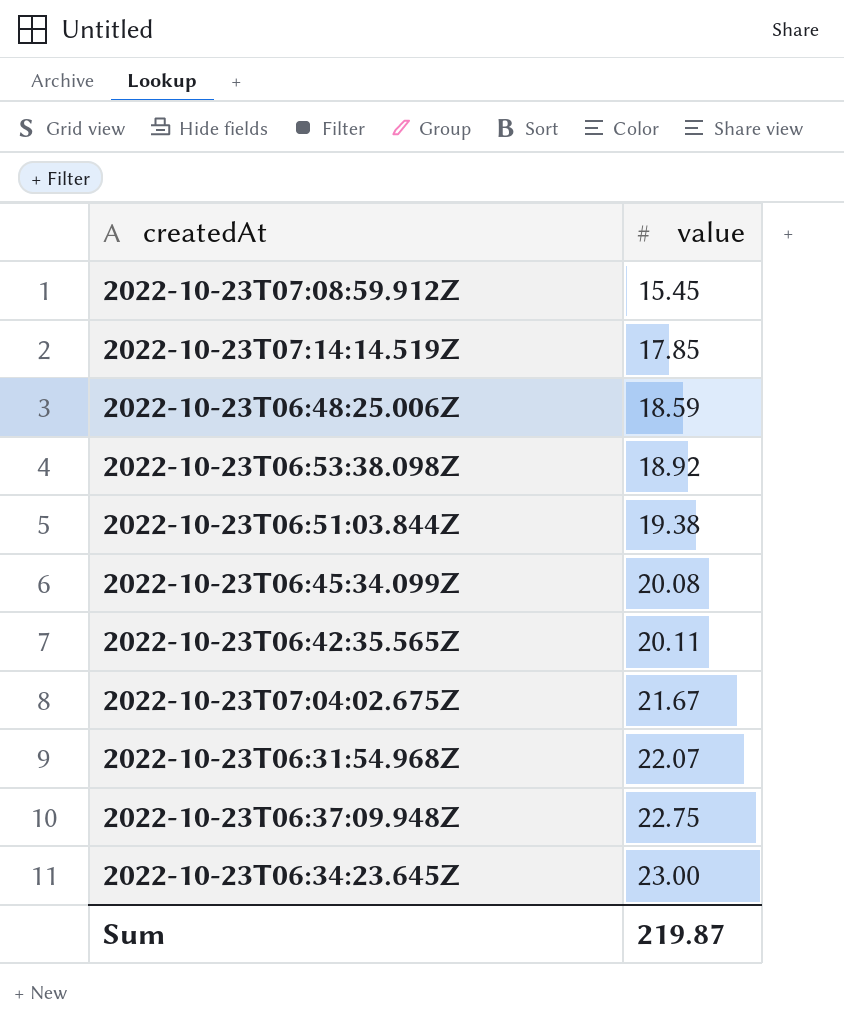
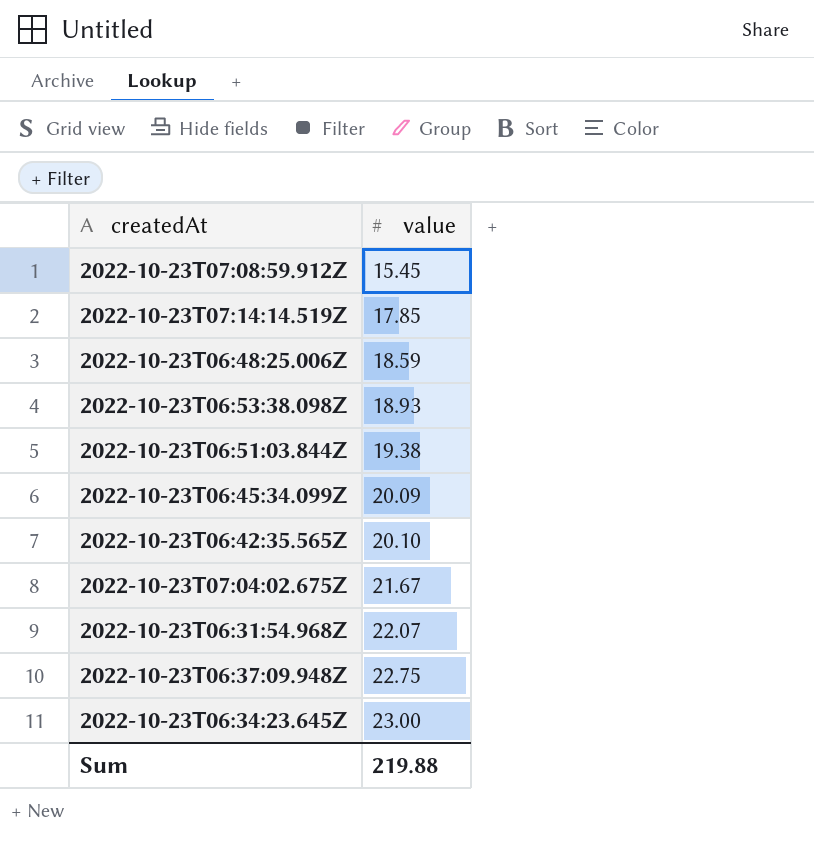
2022-10-23T06:53:38.098Z | value: 18.92 -> 18.93
2022-10-23T06:45:34.099Z | value: 20.08 -> 20.09
2022-10-23T06:42:35.565Z | value: 20.11 -> 20.10
Sum | value: 219.87 -> 219.88

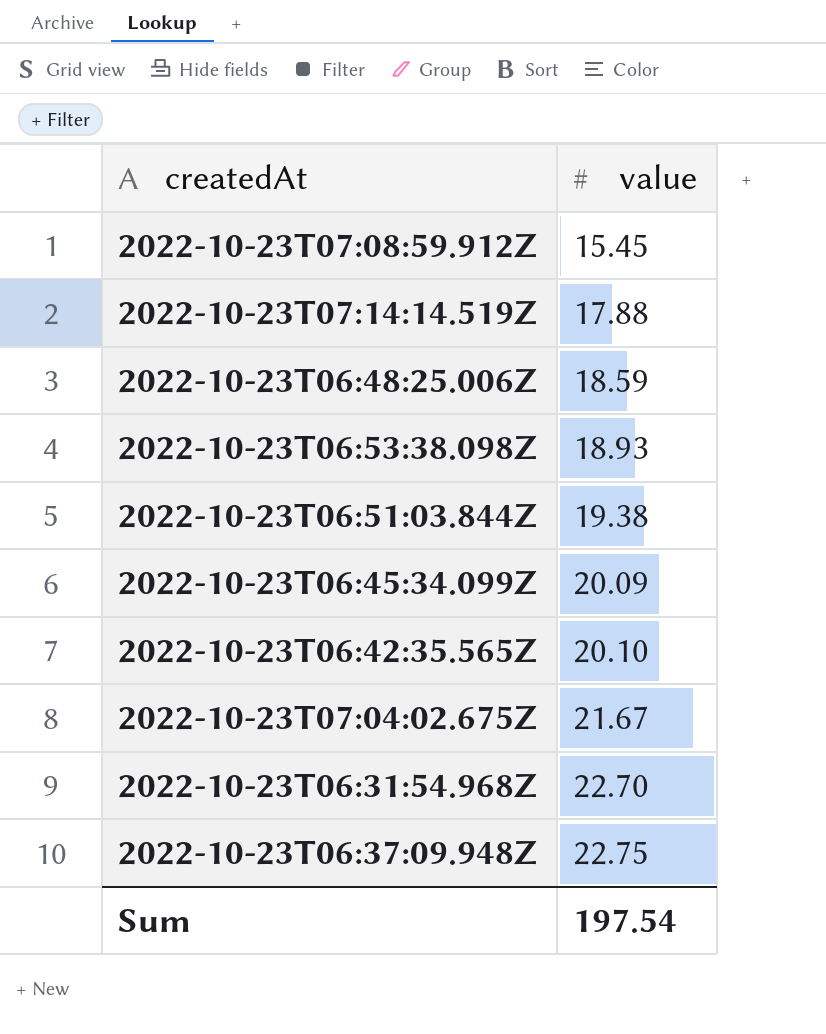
row 2022-10-23T06:34:23.645Z: 23.00 -> none
2022-10-23T07:14:14.519Z | value: 17.85 -> 17.88
2022-10-23T06:31:54.968Z | value: 22.07 -> 22.70
Sum | value: 219.88 -> 197.54

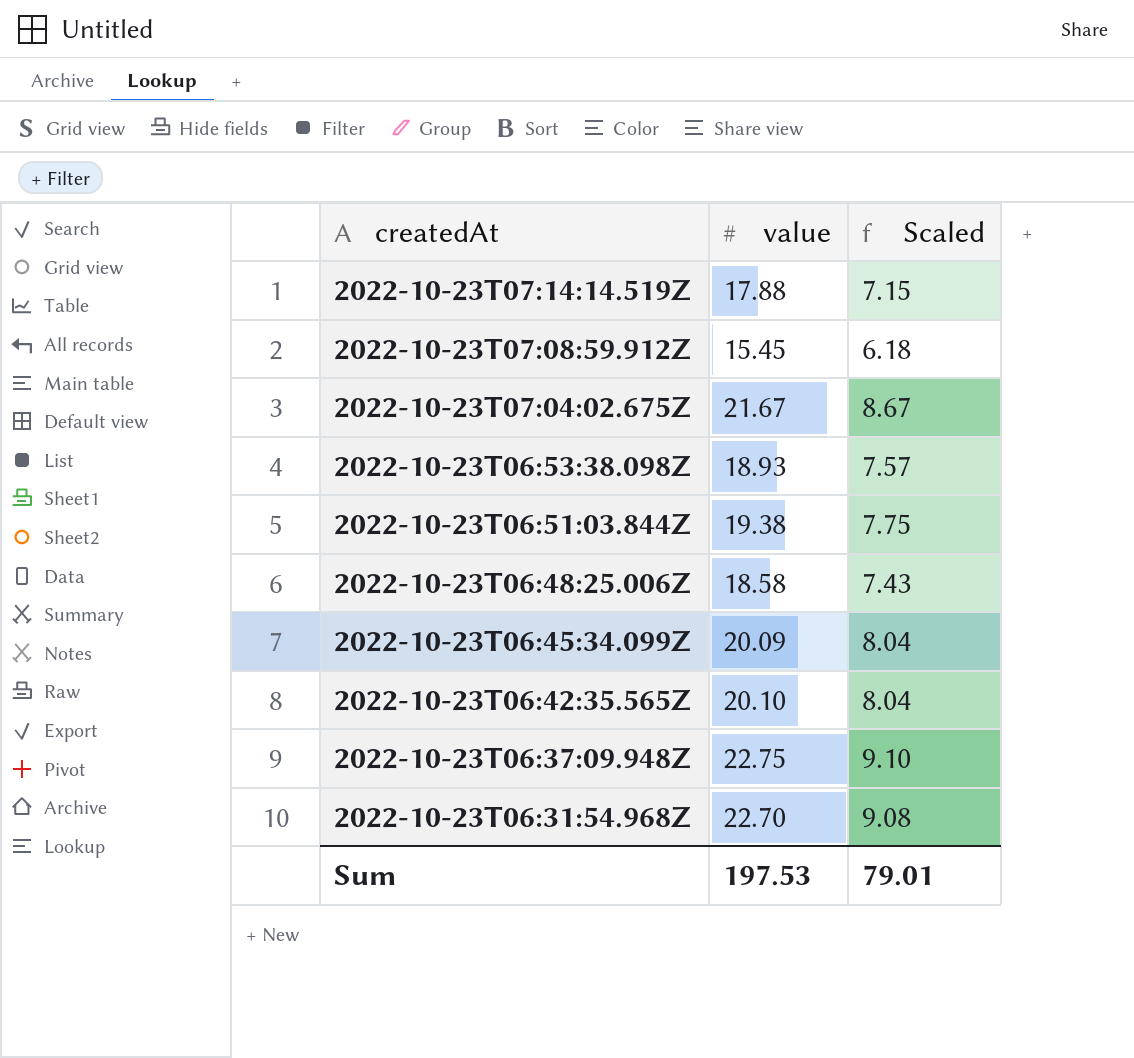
row order: value ascending -> createdAt descending
column Scaled | formula: none -> [value] * 0.4
2022-10-23T06:48:25.006Z | value: 18.59 -> 18.58
Sum | value: 197.54 -> 197.53

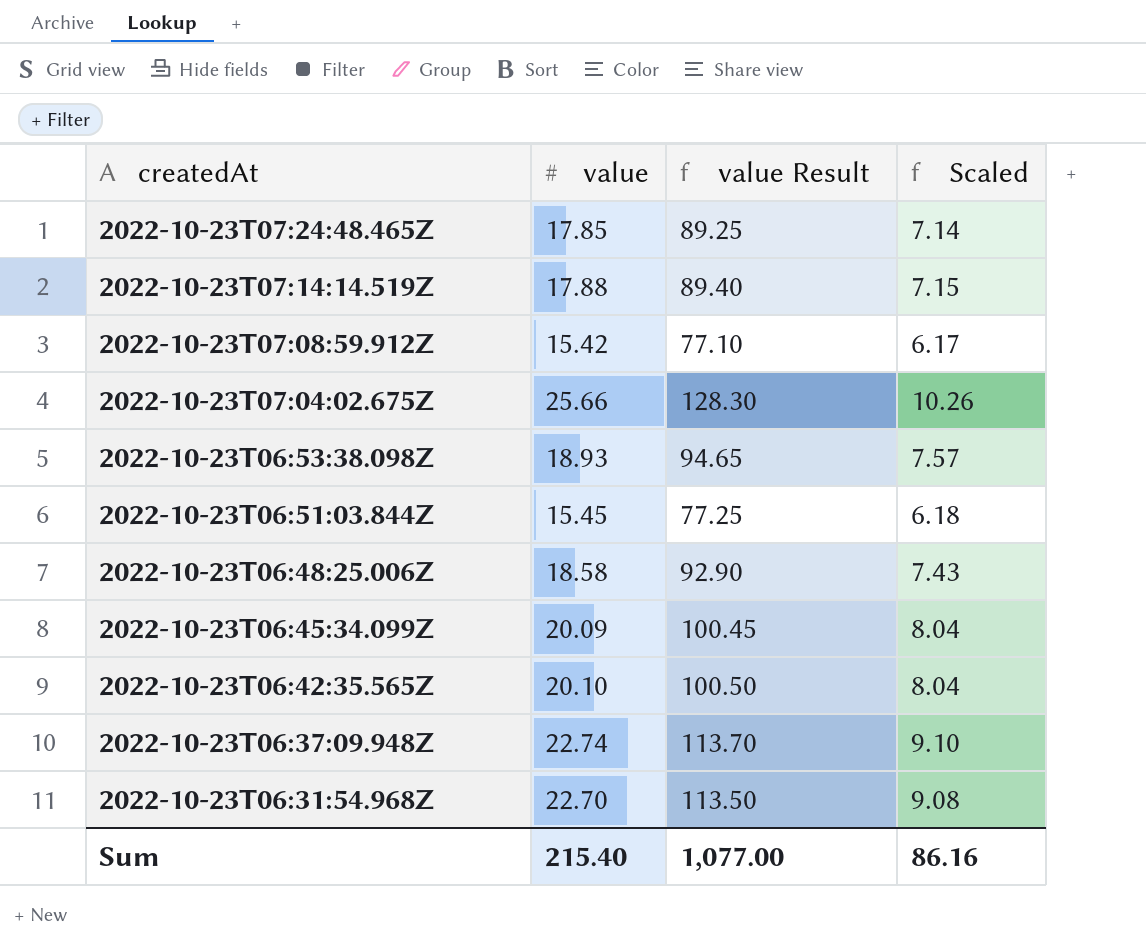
column value Result | formula: none -> [value] * 5
row 2022-10-23T07:24:48.465Z: none -> 17.85 | 89.25 | 7.14
2022-10-23T07:08:59.912Z | value: 15.45 -> 15.42
2022-10-23T07:08:59.912Z | Scaled: 6.18 -> 6.17
2022-10-23T07:04:02.675Z | value: 21.67 -> 25.66
2022-10-23T07:04:02.675Z | Scaled: 8.67 -> 10.26
2022-10-23T06:51:03.844Z | value: 19.38 -> 15.45
2022-10-23T06:51:03.844Z | Scaled: 7.75 -> 6.18
2022-10-23T06:37:09.948Z | value: 22.75 -> 22.74
Sum | value: 197.53 -> 215.40
Sum | Scaled: 79.01 -> 86.16

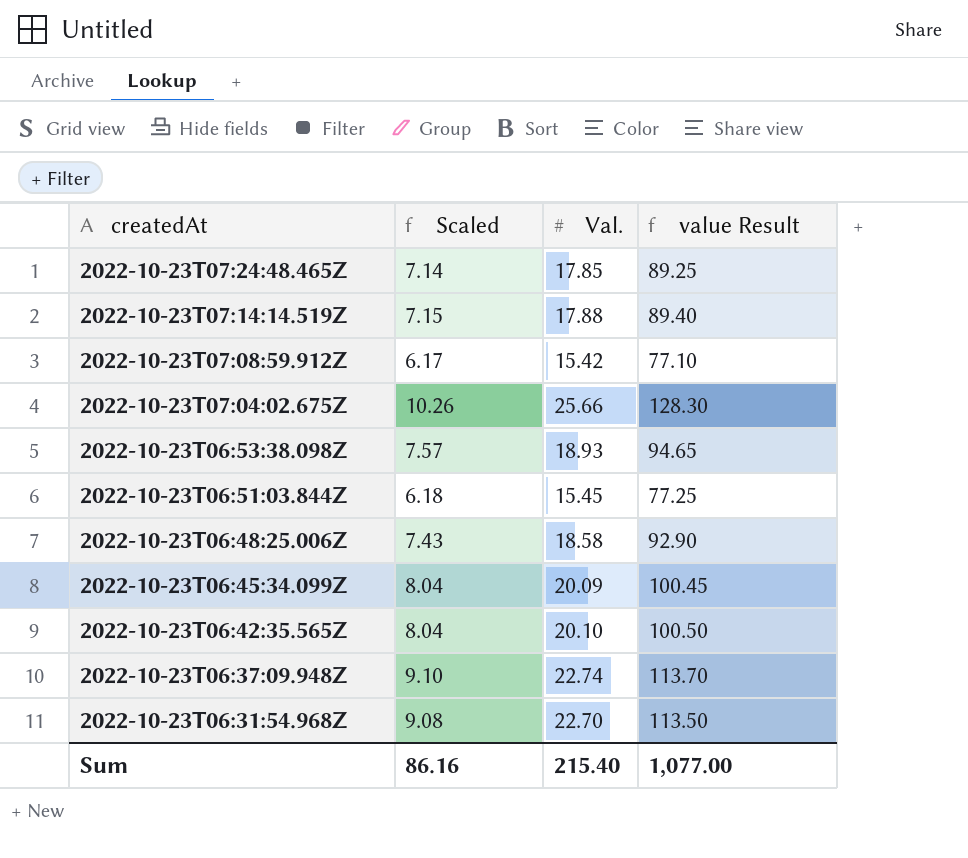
column Scaled | position: 4 -> 2
column name: value -> Val.

